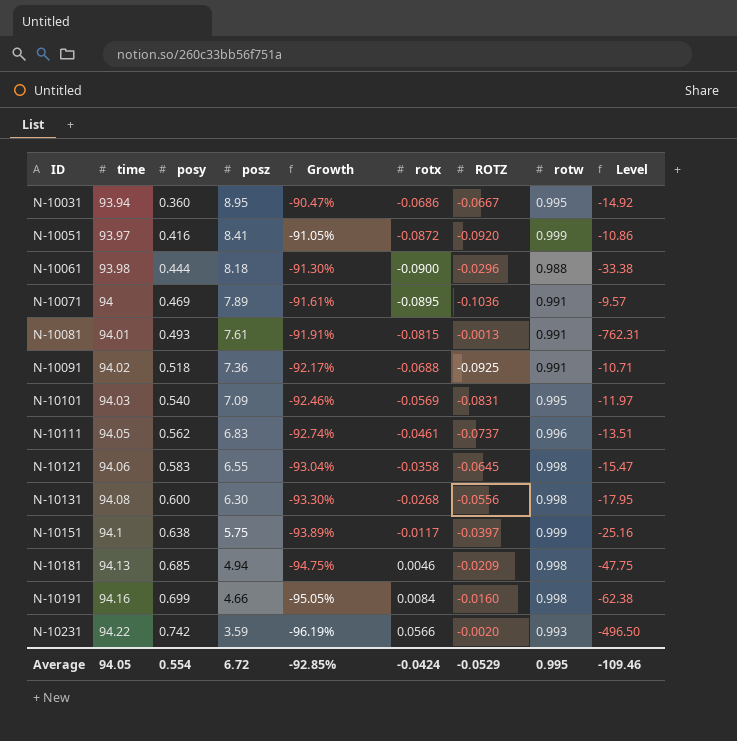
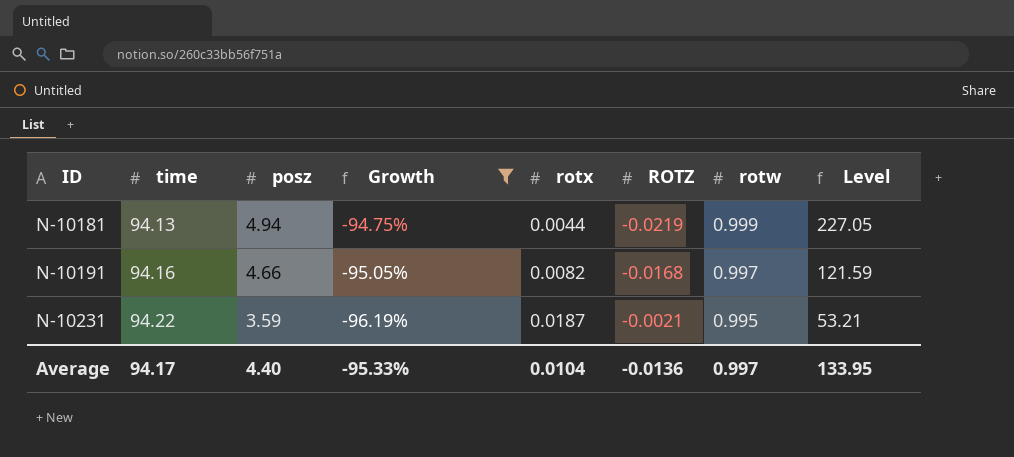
filter: none -> Growth <= -94.75%
column posy | position: 3 -> none
column Level | formula: [rotw] / [ROTZ] -> [rotw] / [rotx]
N-10181 | rotx: 0.0046 -> 0.0044
N-10181 | ROTZ: -0.0209 -> -0.0219
N-10181 | rotw: 0.998 -> 0.999
N-10191 | rotx: 0.0084 -> 0.0082
N-10191 | ROTZ: -0.0160 -> -0.0168
N-10191 | rotw: 0.998 -> 0.997
N-10231 | rotx: 0.0566 -> 0.0187
N-10231 | ROTZ: -0.0020 -> -0.0021
N-10231 | rotw: 0.993 -> 0.995
Average | time: 94.05 -> 94.17
Average | posz: 6.72 -> 4.40
Average | Growth: -92.85% -> -95.33%
Average | rotx: -0.0424 -> 0.0104
Average | ROTZ: -0.0529 -> -0.0136
Average | rotw: 0.995 -> 0.997
Average | Level: -109.46 -> 133.95

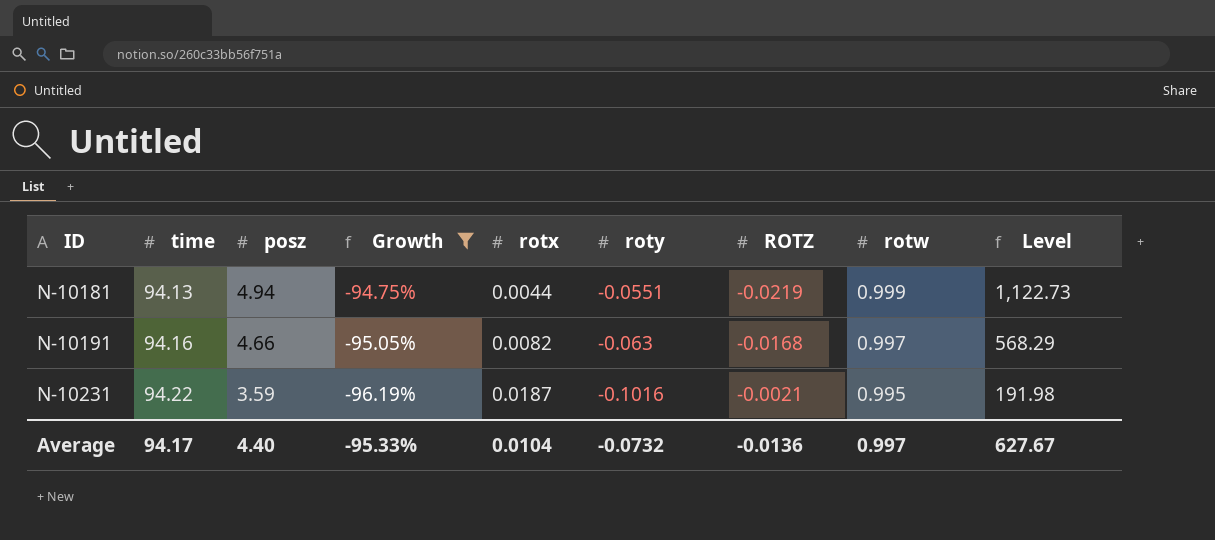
column roty | position: none -> 6
column Level | formula: [rotw] / [rotx] -> [posz] / [rotx]
Average | Level: 133.95 -> 627.67

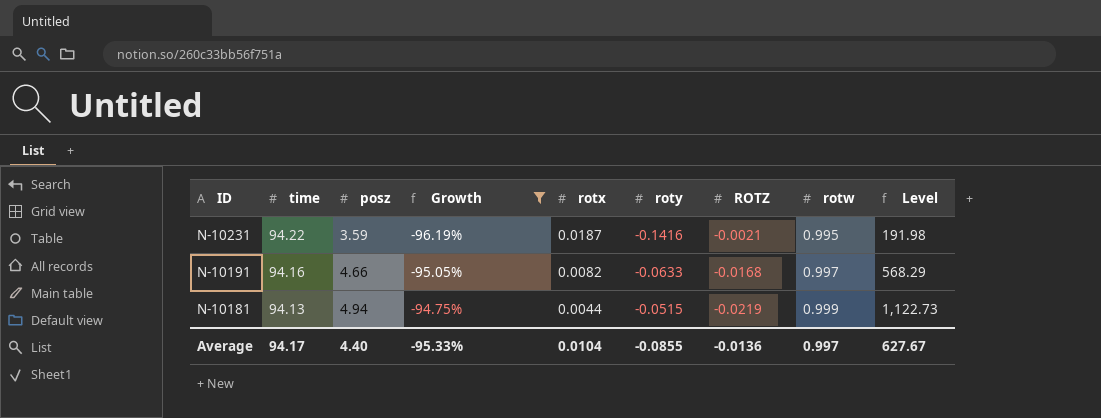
row order: ID ascending -> ID descending
N-10231 | roty: -0.1016 -> -0.1416
N-10191 | roty: -0.063 -> -0.0633
N-10181 | roty: -0.0551 -> -0.0515
Average | roty: -0.0732 -> -0.0855

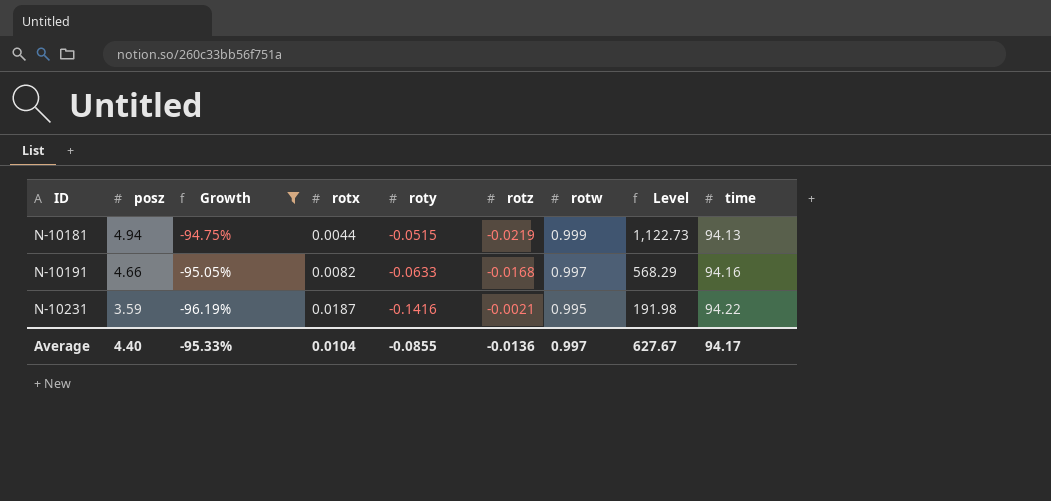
row order: ID descending -> ID ascending
column name: ROTZ -> rotz
column time | position: 2 -> 9

